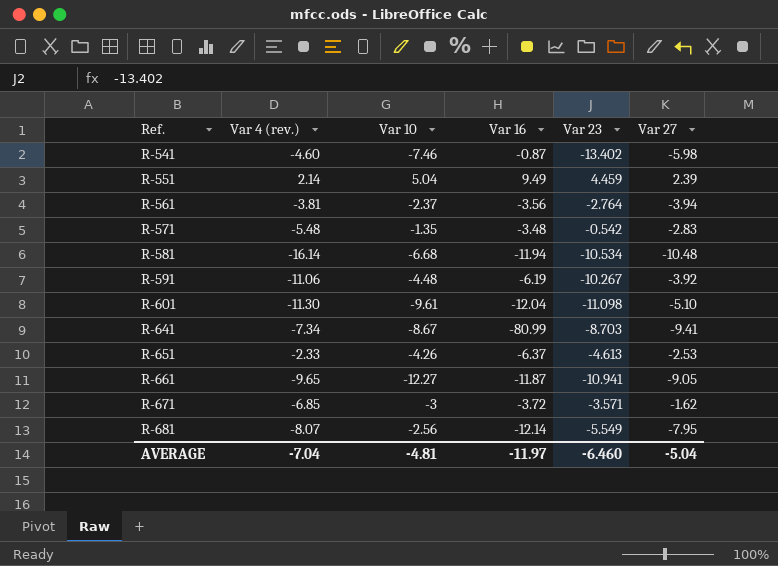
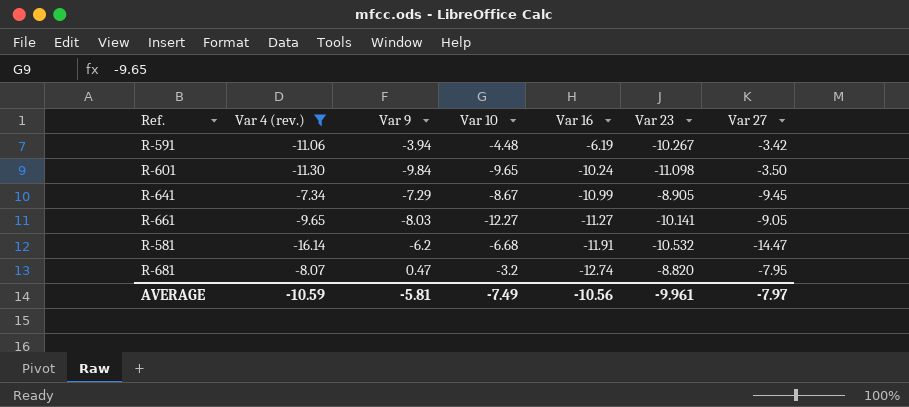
filter: none -> Var 4 (rev.) <= -7.34
row order: Ref. ascending -> Var 16 descending
column Var 9 | position: none -> 3
R-591 | Var 27: -3.92 -> -3.42
R-601 | Var 10: -9.61 -> -9.65
R-601 | Var 16: -12.04 -> -10.24
R-601 | Var 27: -5.10 -> -3.50
R-641 | Var 16: -80.99 -> -10.99
R-641 | Var 23: -8.703 -> -8.905
R-641 | Var 27: -9.41 -> -9.45
R-661 | Var 16: -11.87 -> -11.27
R-661 | Var 23: -10.941 -> -10.141
R-581 | Var 16: -11.94 -> -11.91
R-581 | Var 23: -10.534 -> -10.532
R-581 | Var 27: -10.48 -> -14.47
R-681 | Var 10: -2.56 -> -3.2
R-681 | Var 16: -12.14 -> -12.74
R-681 | Var 23: -5.549 -> -8.820
AVERAGE | Var 4 (rev.): -7.04 -> -10.59
AVERAGE | Var 10: -4.81 -> -7.49
AVERAGE | Var 16: -11.97 -> -10.56
AVERAGE | Var 23: -6.460 -> -9.961
AVERAGE | Var 27: -5.04 -> -7.97

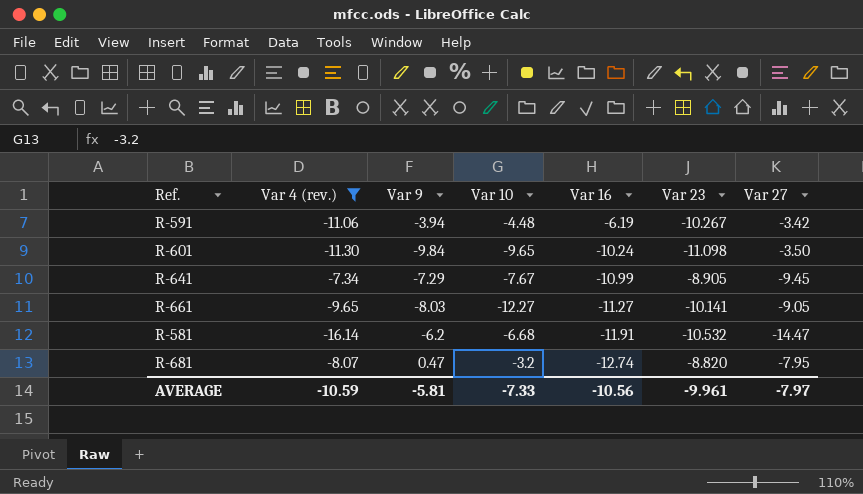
R-641 | Var 10: -8.67 -> -7.67
AVERAGE | Var 10: -7.49 -> -7.33

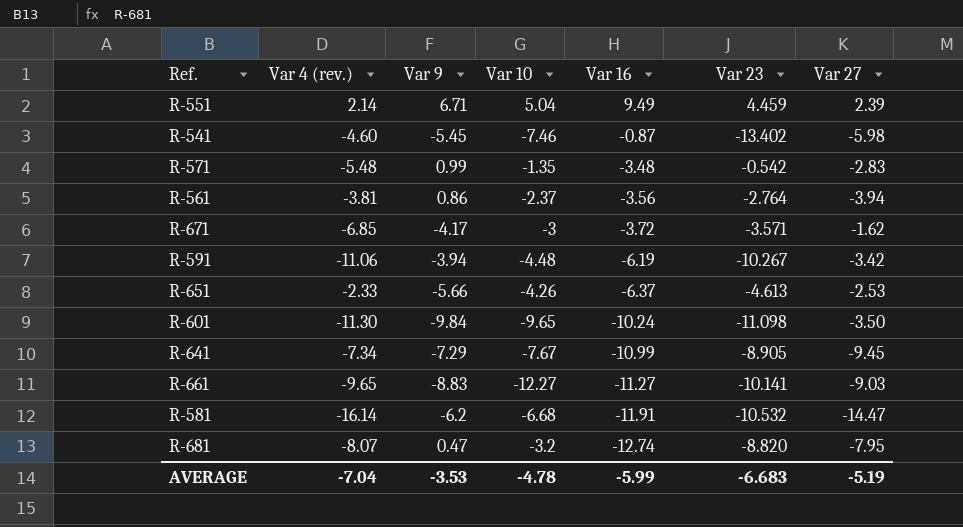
filter: Var 4 (rev.) <= -7.34 -> none
R-661 | Var 9: -8.03 -> -8.83
R-661 | Var 27: -9.05 -> -9.03
AVERAGE | Var 4 (rev.): -10.59 -> -7.04
AVERAGE | Var 9: -5.81 -> -3.53
AVERAGE | Var 10: -7.33 -> -4.78
AVERAGE | Var 16: -10.56 -> -5.99
AVERAGE | Var 23: -9.961 -> -6.683
AVERAGE | Var 27: -7.97 -> -5.19

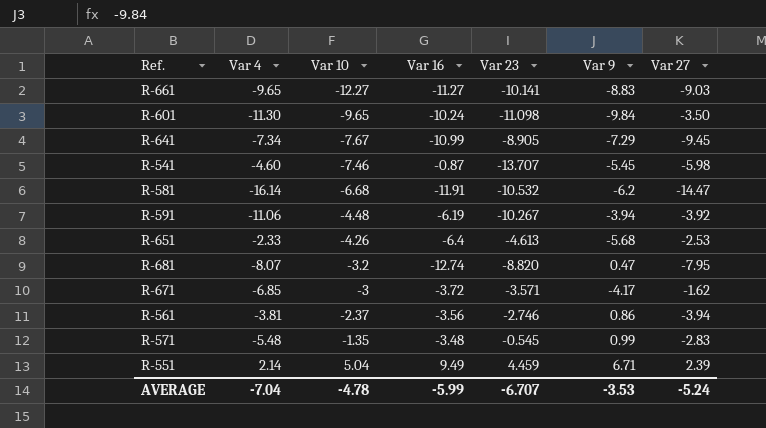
row order: Var 16 descending -> Var 10 ascending
column name: Var 4 (rev.) -> Var 4
column Var 9 | position: 3 -> 6
R-541 | Var 23: -13.402 -> -13.707
R-591 | Var 27: -3.42 -> -3.92
R-651 | Var 16: -6.37 -> -6.4
R-651 | Var 9: -5.66 -> -5.68
R-561 | Var 23: -2.764 -> -2.746
R-571 | Var 23: -0.542 -> -0.545
AVERAGE | Var 23: -6.683 -> -6.707
AVERAGE | Var 27: -5.19 -> -5.24

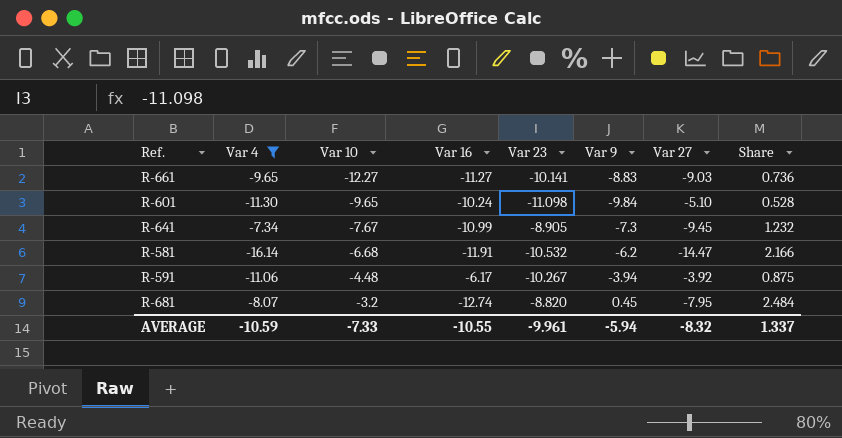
filter: none -> Var 4 <= -7.34
column Share | formula: none -> [Var 27] / [Var 10]
R-601 | Var 27: -3.50 -> -5.10
R-641 | Var 9: -7.29 -> -7.3
R-591 | Var 16: -6.19 -> -6.17
R-681 | Var 9: 0.47 -> 0.45
AVERAGE | Var 4: -7.04 -> -10.59
AVERAGE | Var 10: -4.78 -> -7.33
AVERAGE | Var 16: -5.99 -> -10.55
AVERAGE | Var 23: -6.707 -> -9.961
AVERAGE | Var 9: -3.53 -> -5.94
AVERAGE | Var 27: -5.24 -> -8.32

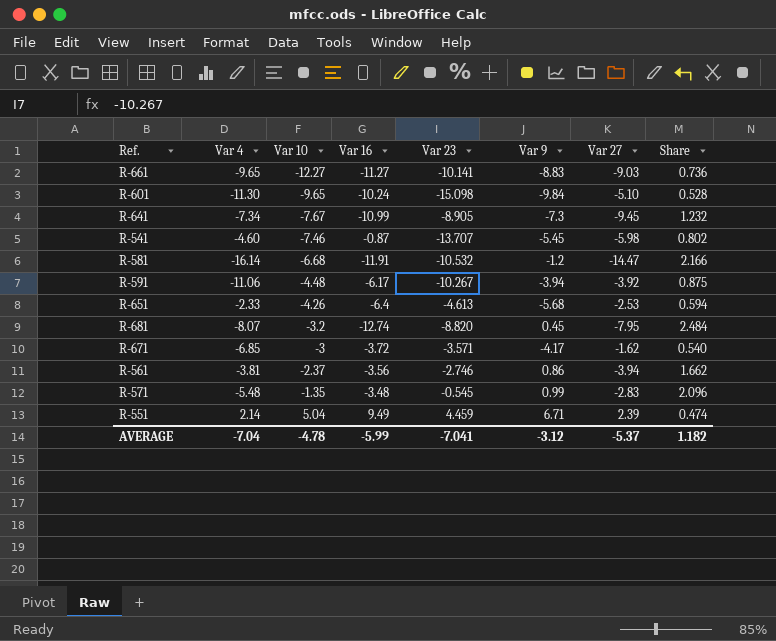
filter: Var 4 <= -7.34 -> none
R-601 | Var 23: -11.098 -> -15.098
R-581 | Var 9: -6.2 -> -1.2
AVERAGE | Var 4: -10.59 -> -7.04
AVERAGE | Var 10: -7.33 -> -4.78
AVERAGE | Var 16: -10.55 -> -5.99
AVERAGE | Var 23: -9.961 -> -7.041
AVERAGE | Var 9: -5.94 -> -3.12
AVERAGE | Var 27: -8.32 -> -5.37
AVERAGE | Share: 1.337 -> 1.182

